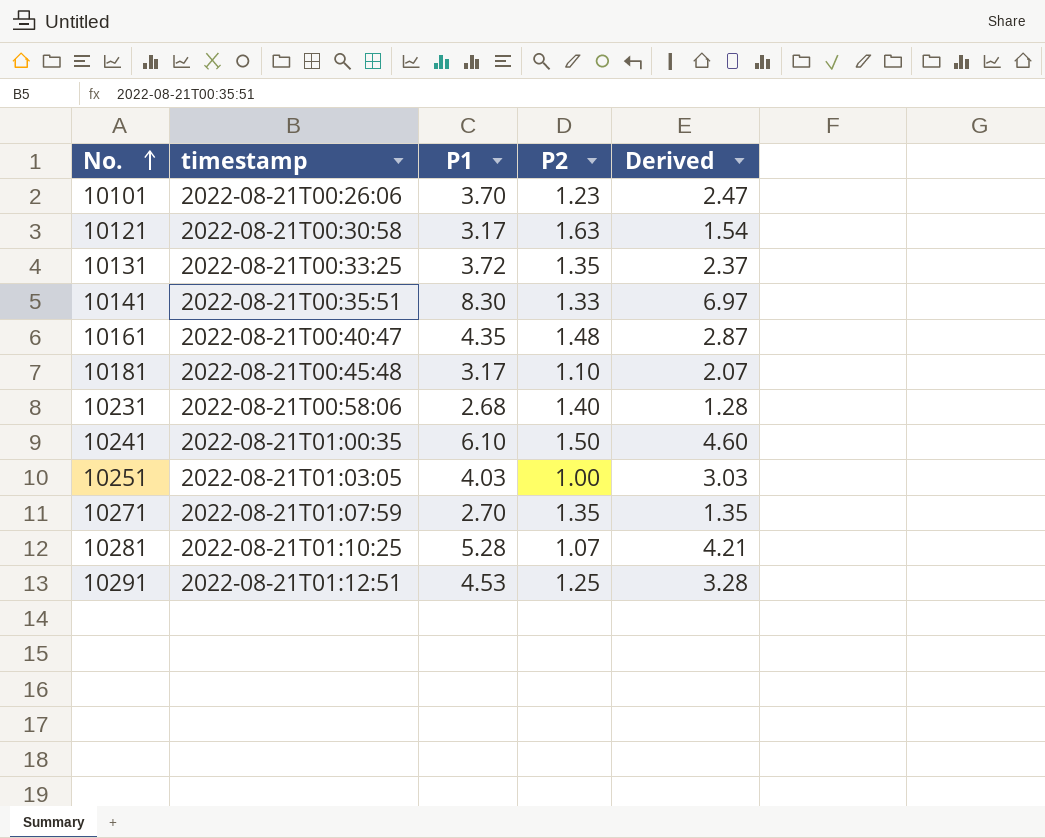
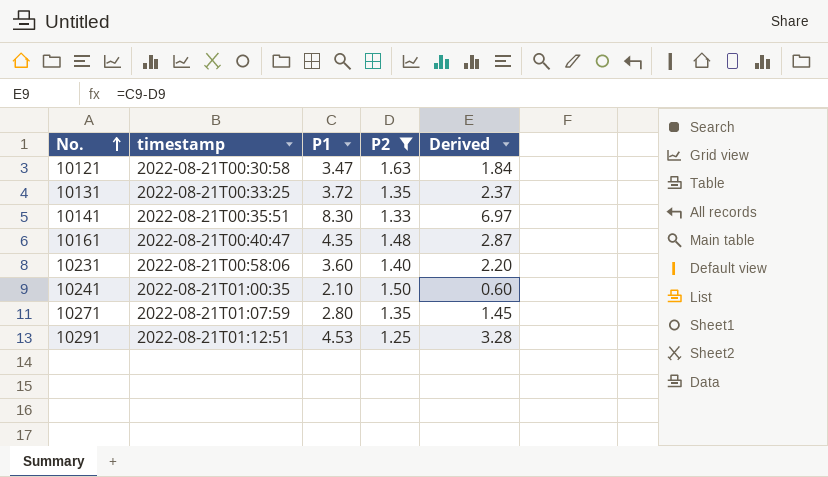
filter: none -> P2 >= 1.25
10121 | P1: 3.17 -> 3.47
10121 | Derived: 1.54 -> 1.84
10231 | P1: 2.68 -> 3.60
10231 | Derived: 1.28 -> 2.20
10241 | P1: 6.10 -> 2.10
10241 | Derived: 4.60 -> 0.60
10271 | P1: 2.70 -> 2.80
10271 | Derived: 1.35 -> 1.45

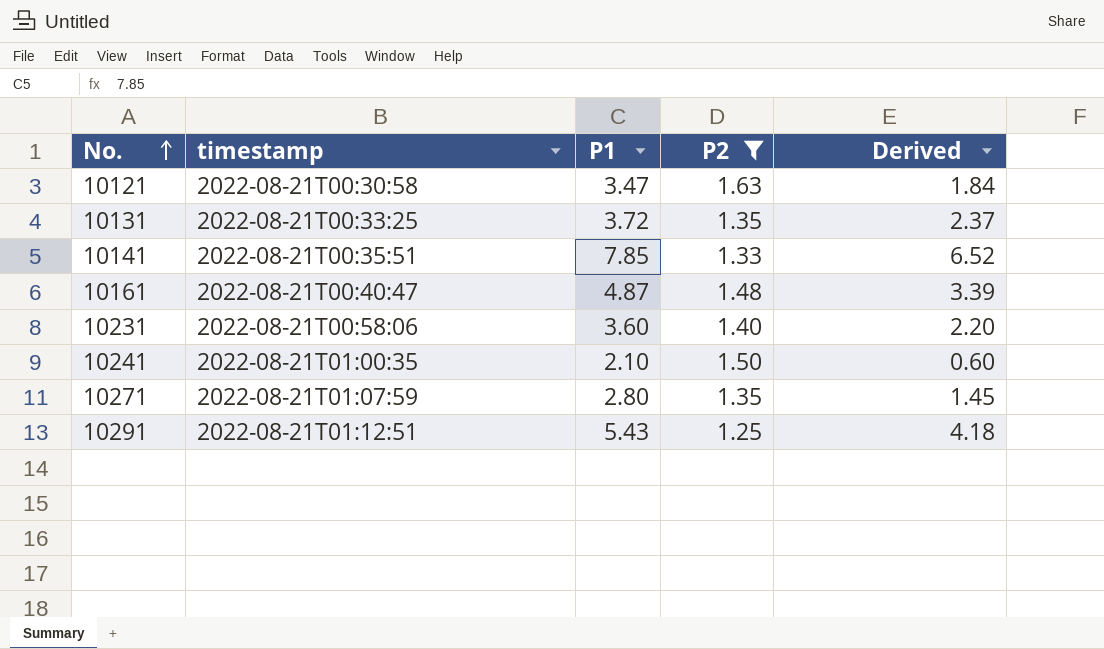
10141 | P1: 8.30 -> 7.85
10141 | Derived: 6.97 -> 6.52
10161 | P1: 4.35 -> 4.87
10161 | Derived: 2.87 -> 3.39
10291 | P1: 4.53 -> 5.43
10291 | Derived: 3.28 -> 4.18

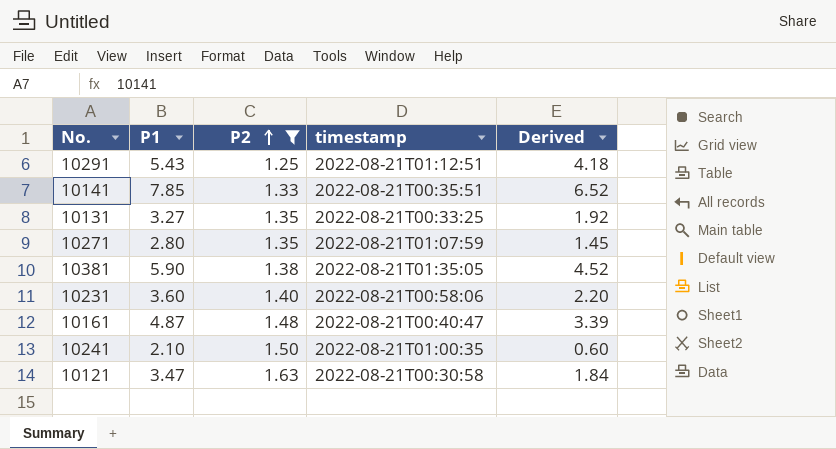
row order: No. ascending -> P2 ascending
column timestamp | position: 2 -> 4
10131 | P1: 3.72 -> 3.27
10131 | Derived: 2.37 -> 1.92
row 10381: none -> 5.90 | 1.38 | 2022-08-21T01:35:05 | 4.52

